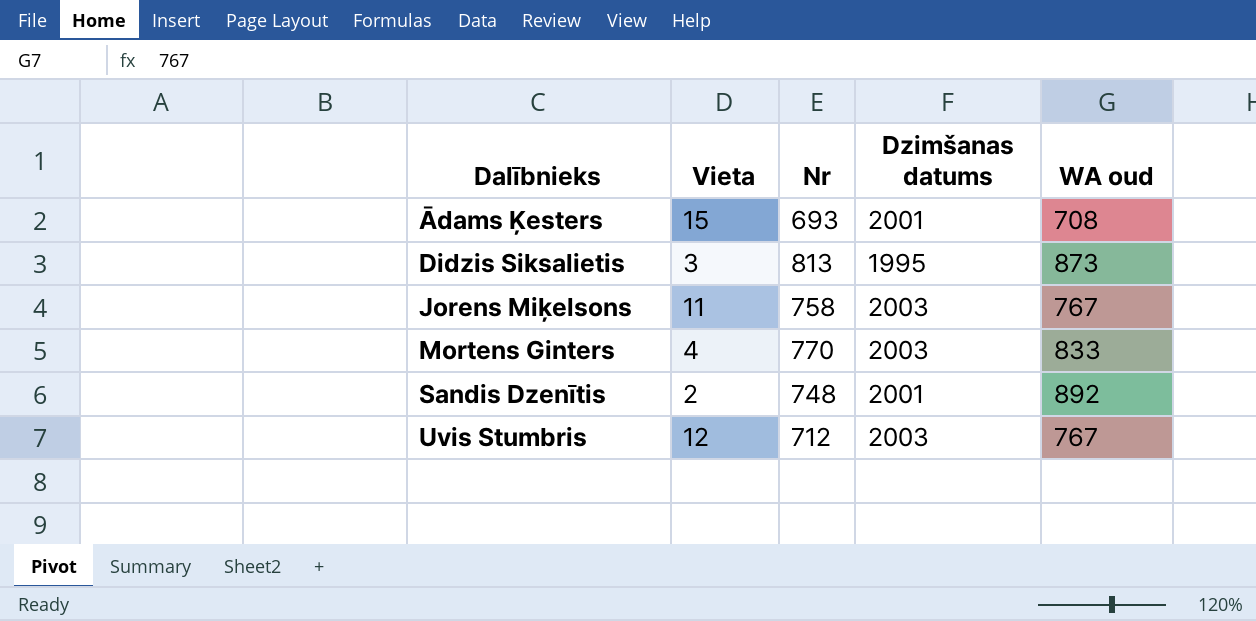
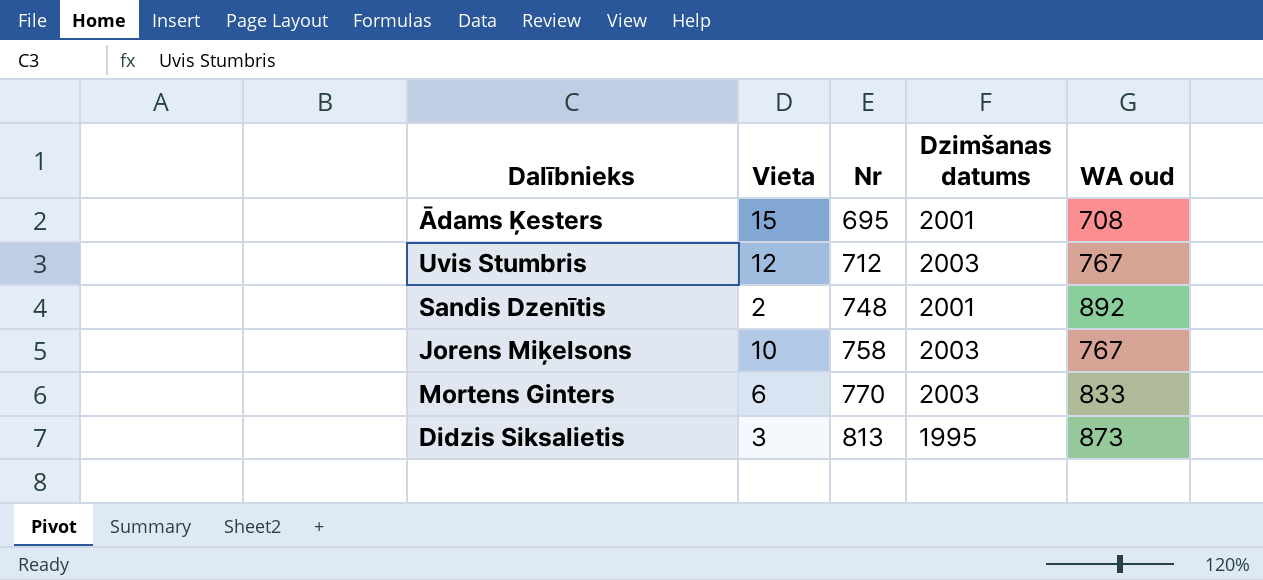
row order: Dalībnieks ascending -> Nr ascending
Ādams Ķesters | Nr: 693 -> 695
Jorens Miķelsons | Vieta: 11 -> 10
Mortens Ginters | Vieta: 4 -> 6

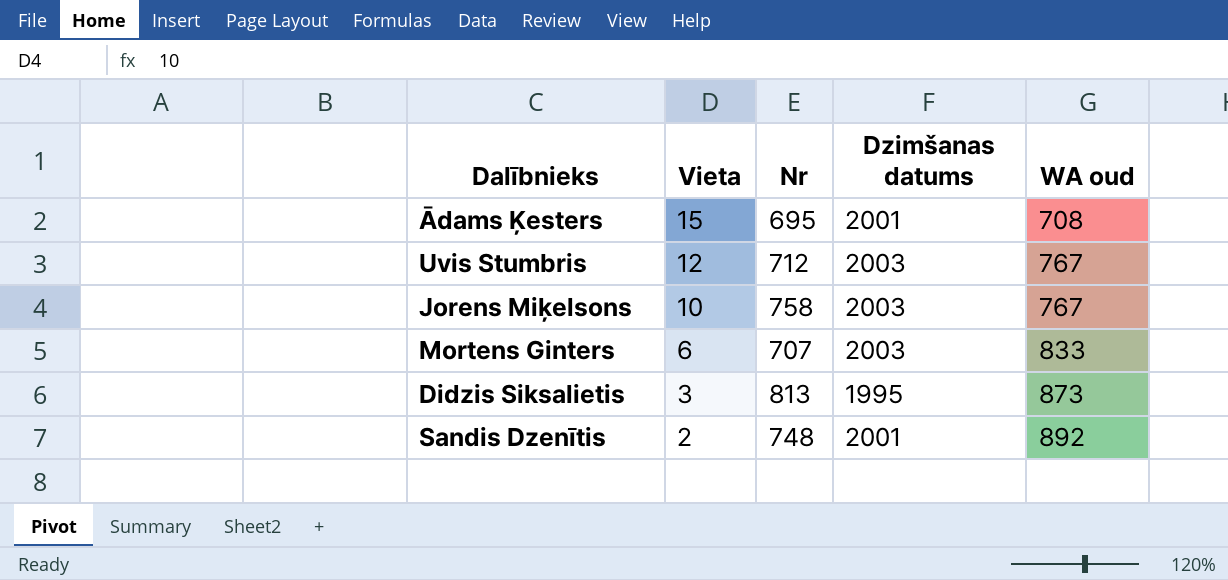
row order: Nr ascending -> Vieta descending
Mortens Ginters | Nr: 770 -> 707

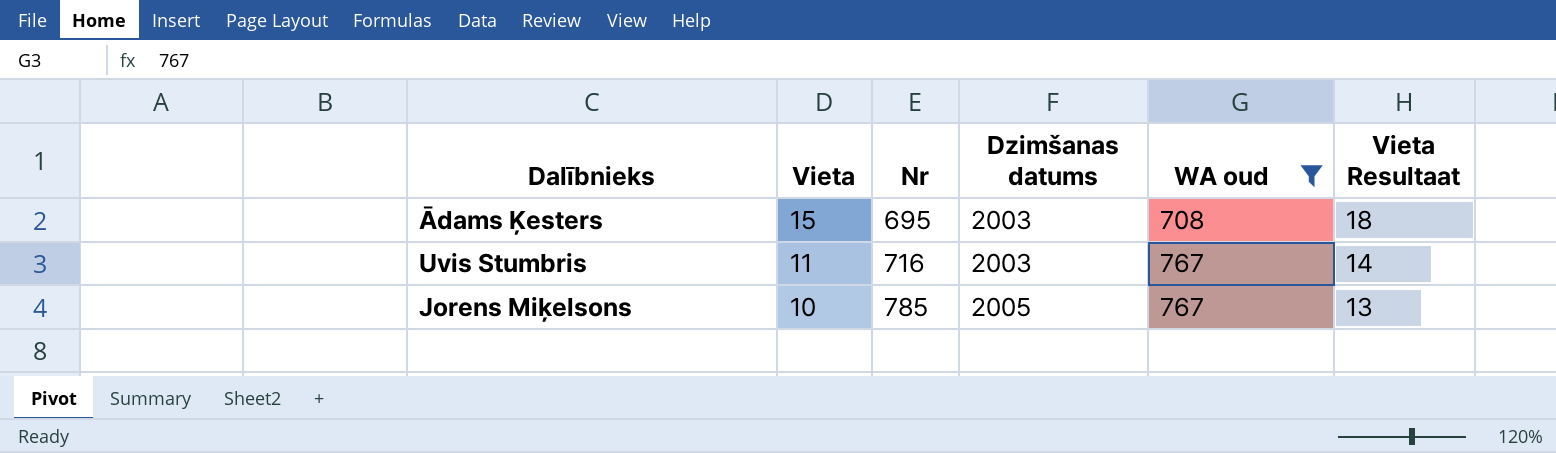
filter: none -> WA oud <= 767
column Vieta Resultaat | formula: none -> [Vieta] + 3
Ādams Ķesters | Dzimšanas datums: 2001 -> 2003
Uvis Stumbris | Vieta: 12 -> 11
Uvis Stumbris | Nr: 712 -> 716
Jorens Miķelsons | Nr: 758 -> 785
Jorens Miķelsons | Dzimšanas datums: 2003 -> 2005

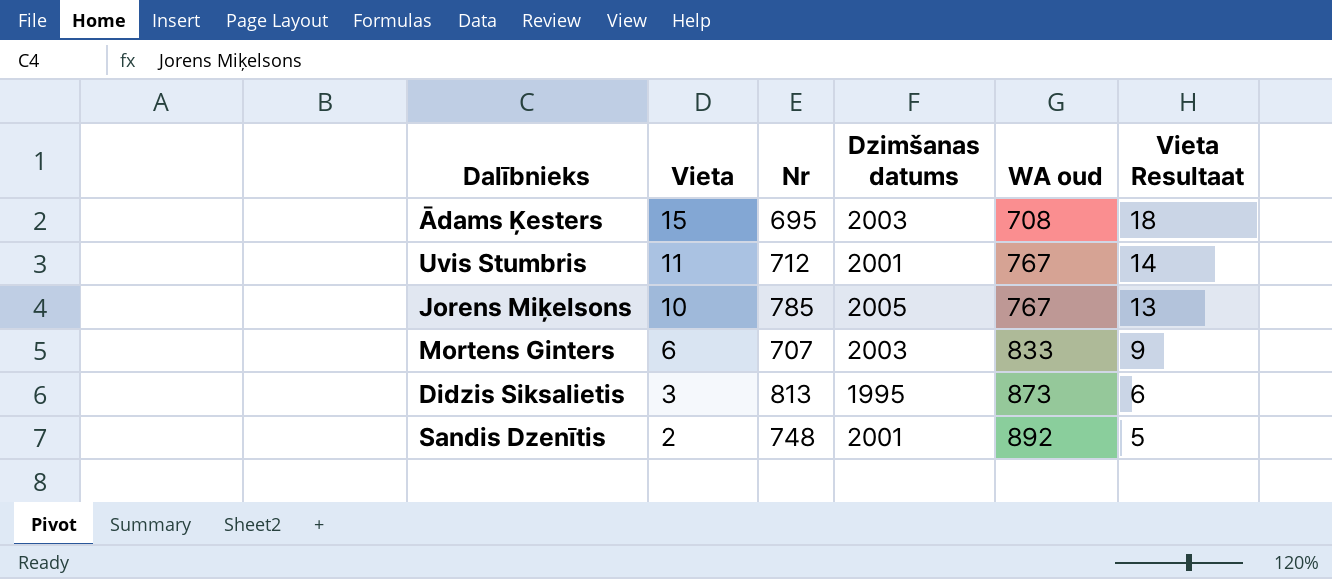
filter: WA oud <= 767 -> none
Uvis Stumbris | Nr: 716 -> 712
Uvis Stumbris | Dzimšanas datums: 2003 -> 2001

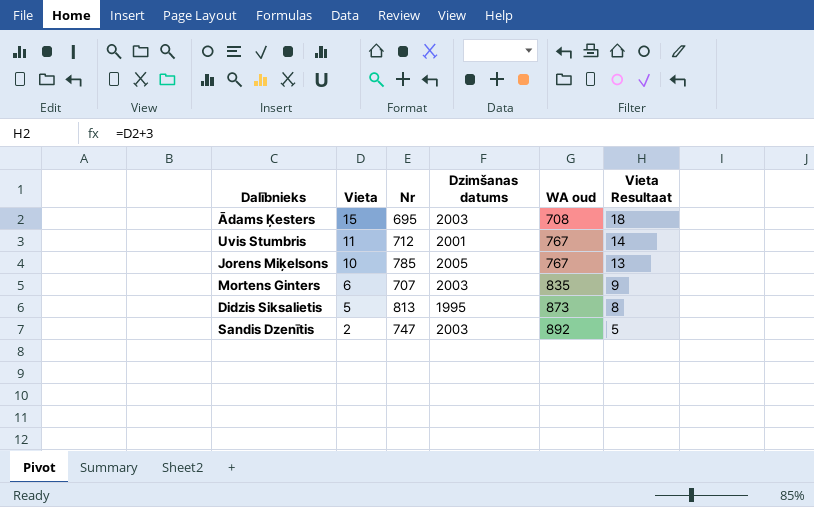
Mortens Ginters | WA oud: 833 -> 835
Didzis Siksalietis | Vieta: 3 -> 5
Didzis Siksalietis | Vieta Resultaat: 6 -> 8
Sandis Dzenītis | Nr: 748 -> 747
Sandis Dzenītis | Dzimšanas datums: 2001 -> 2003

